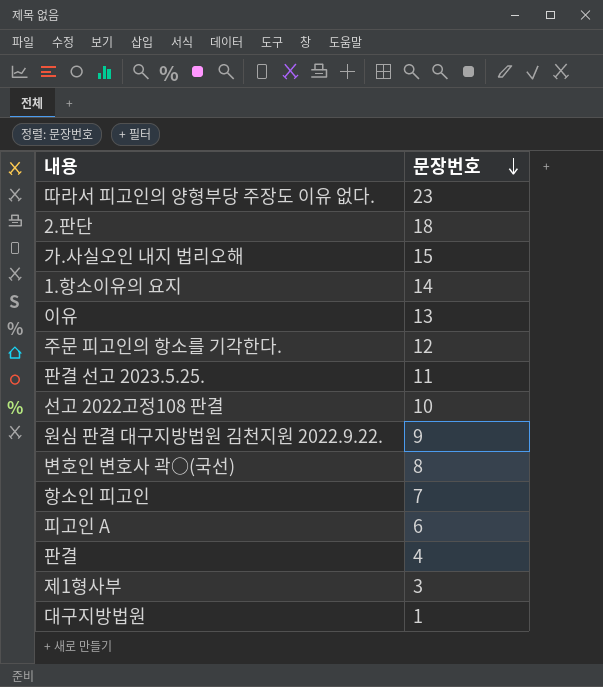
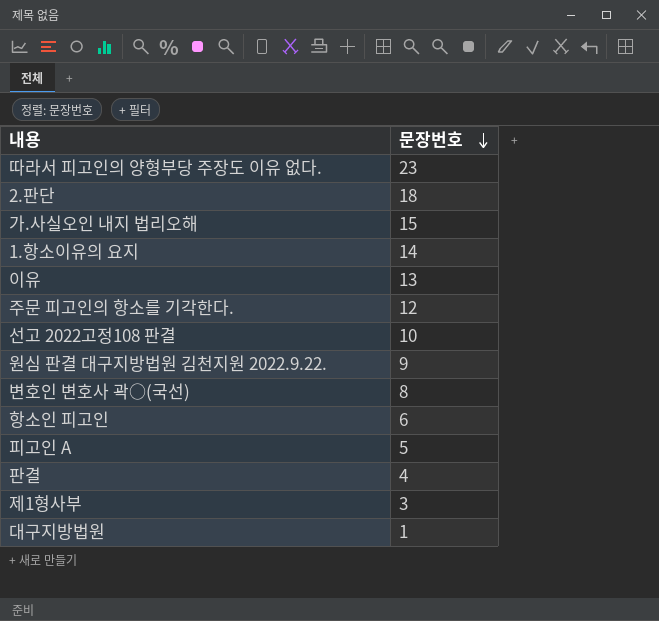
row 판결 선고 2023.5.25.: 11 -> none
항소인 피고인 | 문장번호: 7 -> 6
피고인 A | 문장번호: 6 -> 5

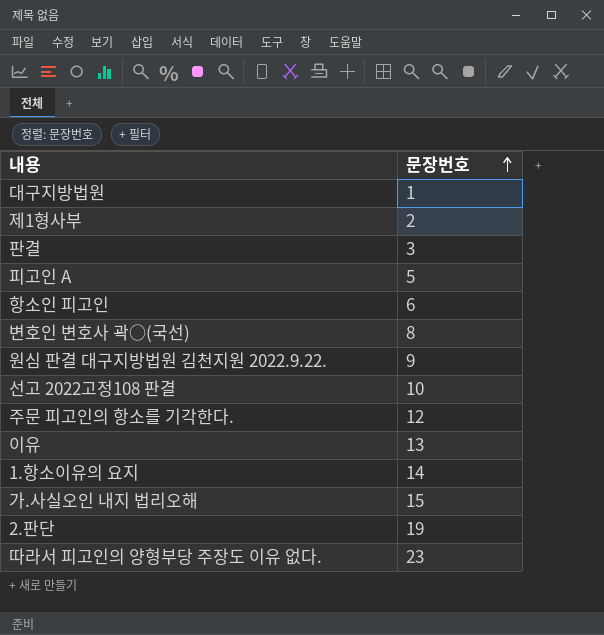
row order: 문장번호 descending -> 문장번호 ascending
제1형사부 | 문장번호: 3 -> 2
판결 | 문장번호: 4 -> 3
2.판단 | 문장번호: 18 -> 19

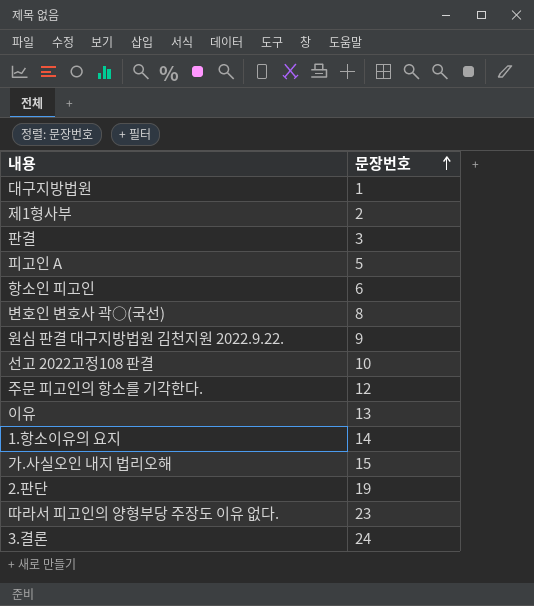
row 3.결론: none -> 24

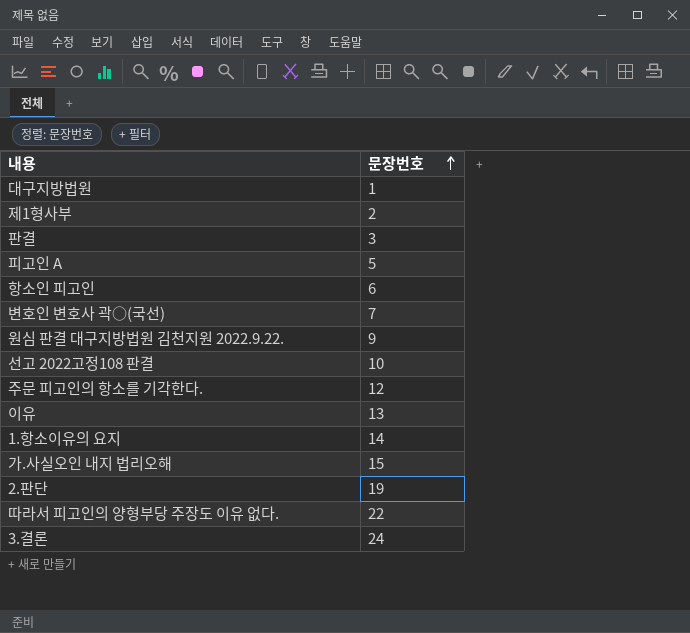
변호인 변호사 곽○(국선) | 문장번호: 8 -> 7
따라서 피고인의 양형부당 주장도 이유 없다. | 문장번호: 23 -> 22

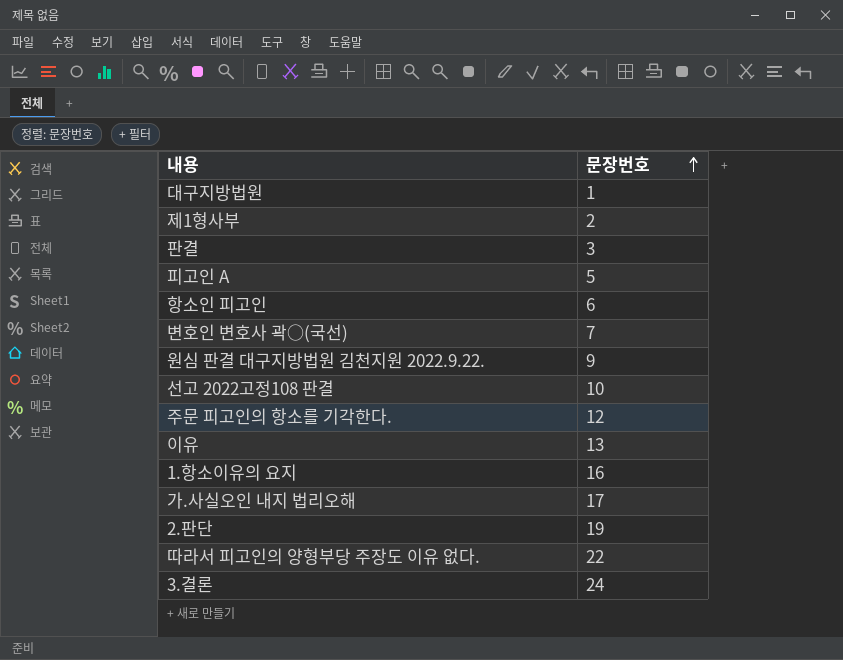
1.항소이유의 요지 | 문장번호: 14 -> 16
가.사실오인 내지 법리오해 | 문장번호: 15 -> 17

